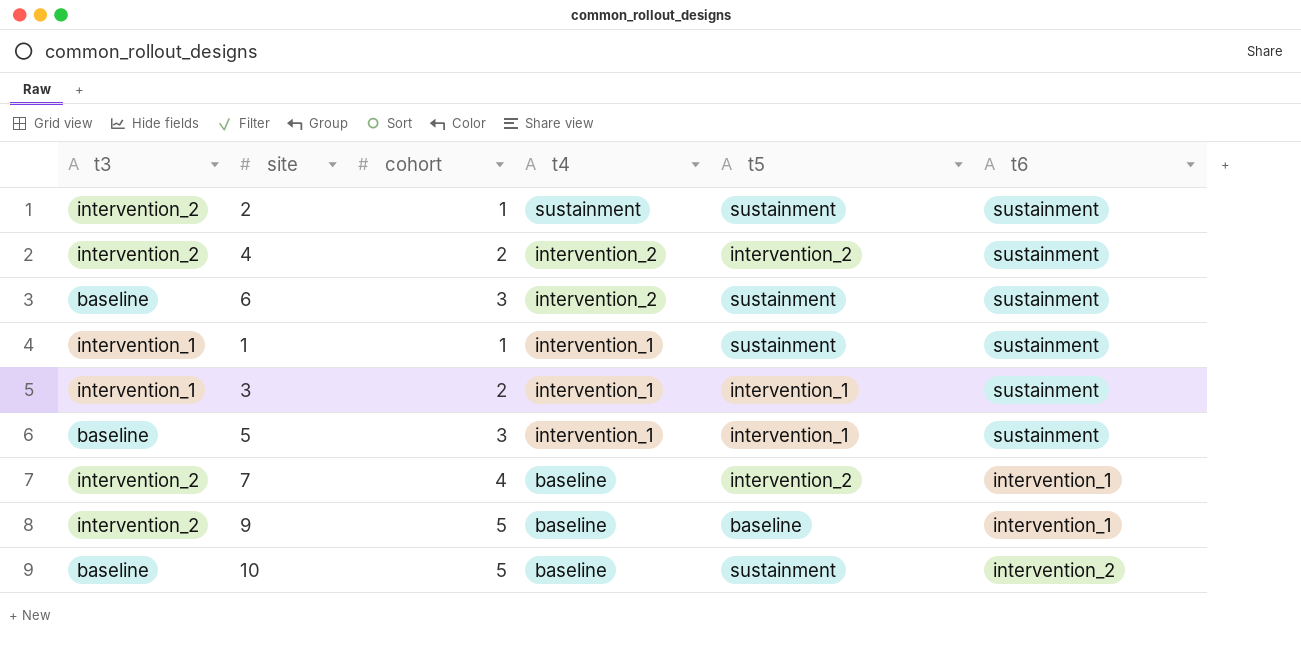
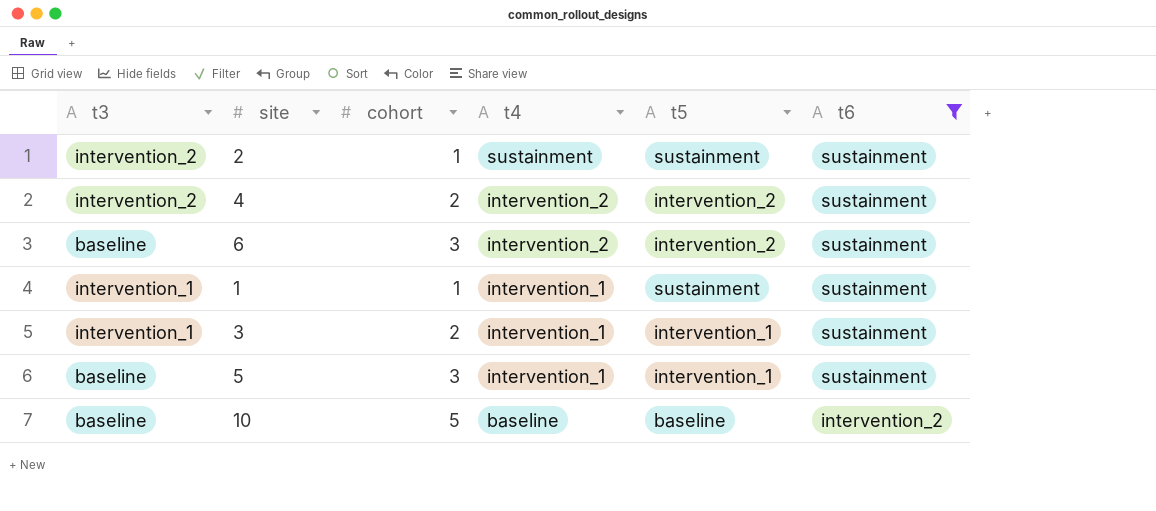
filter: none -> t6 != intervention_1
6 | t5: sustainment -> intervention_2
10 | t5: sustainment -> baseline

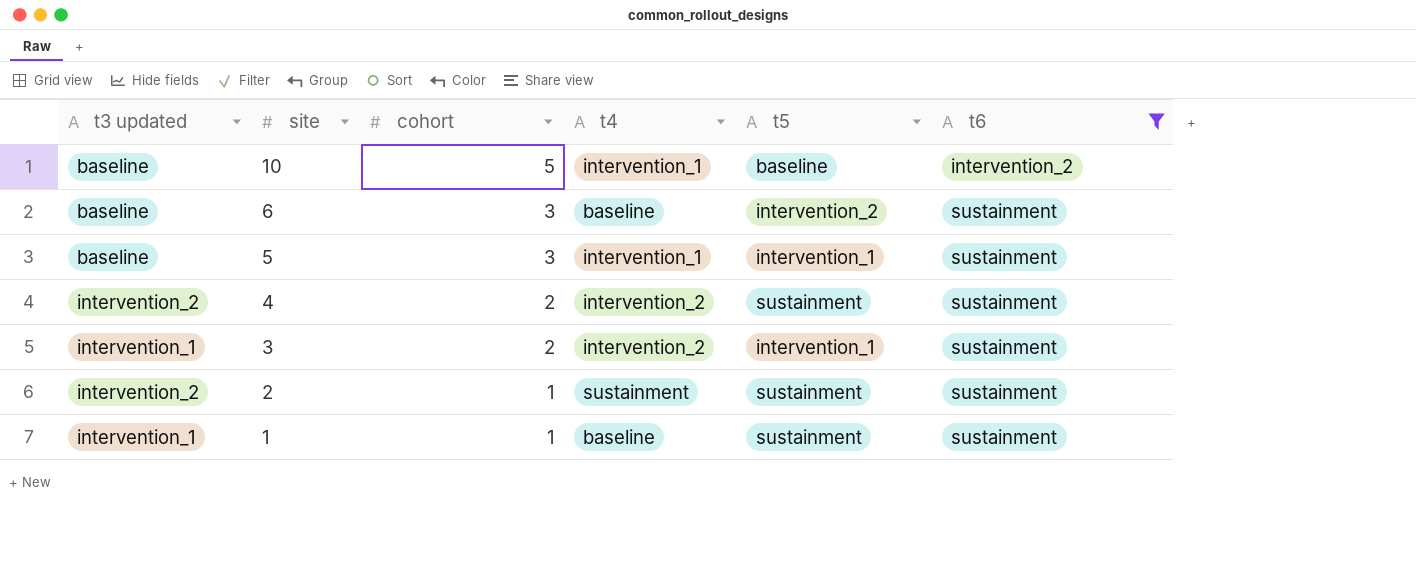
row order: t4 descending -> site descending
column name: t3 -> t3 updated
10 | t4: baseline -> intervention_1
6 | t4: intervention_2 -> baseline
4 | t5: intervention_2 -> sustainment
3 | t4: intervention_1 -> intervention_2
1 | t4: intervention_1 -> baseline

